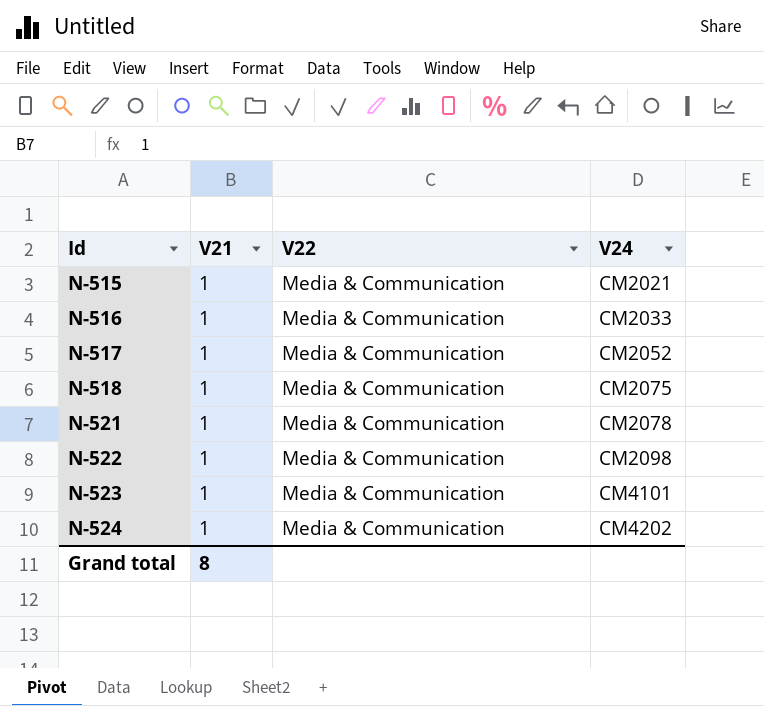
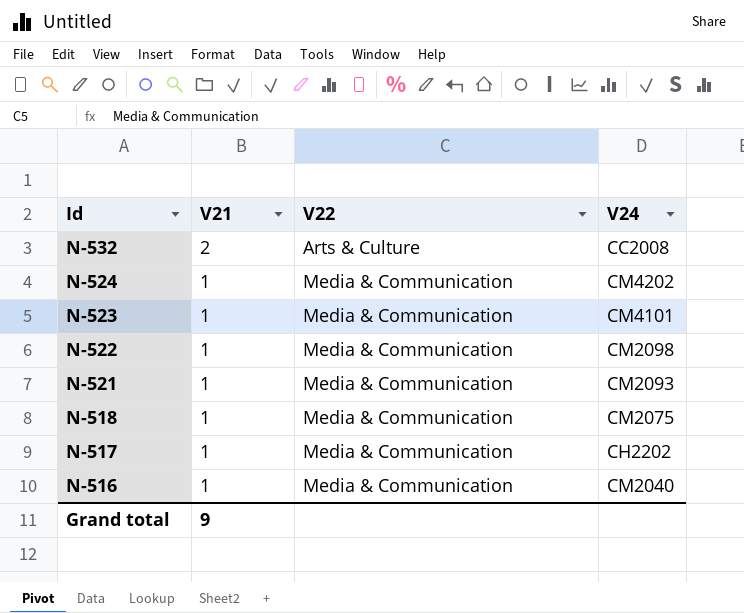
row order: Id ascending -> Id descending
row N-515: 1 | Media & Communication | CM2021 -> none
row N-532: none -> 2 | Arts & Culture | CC2008
N-521 | V24: CM2078 -> CM2093
N-517 | V24: CM2052 -> CH2202
N-516 | V24: CM2033 -> CM2040
Grand total | V21: 8 -> 9

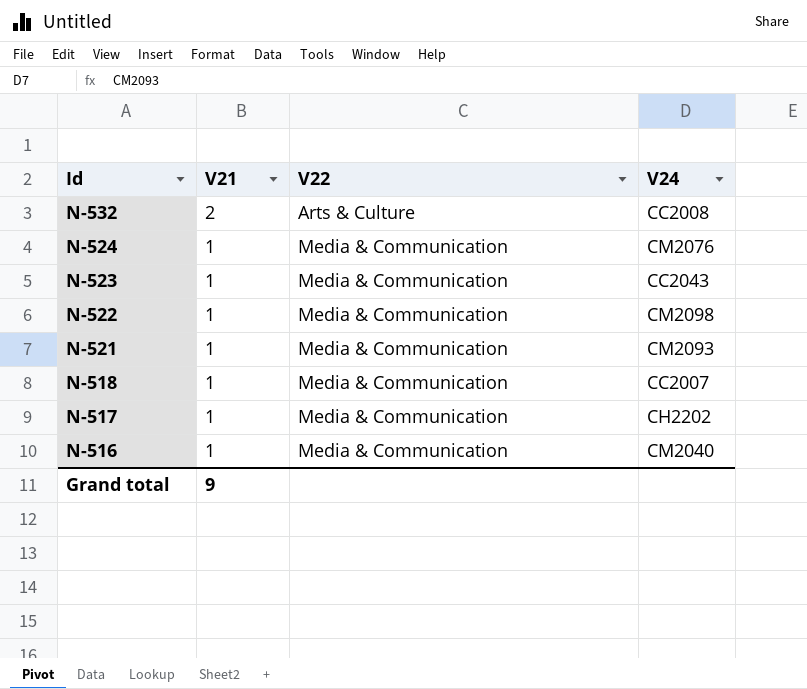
N-524 | V24: CM4202 -> CM2076
N-523 | V24: CM4101 -> CC2043
N-518 | V24: CM2075 -> CC2007

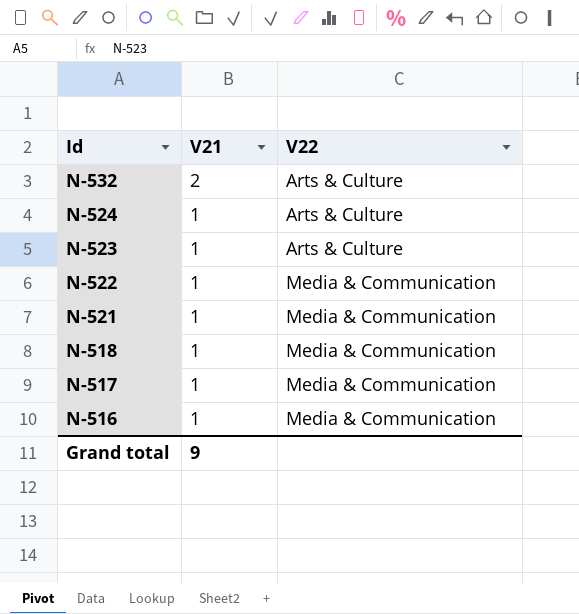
column V24 | position: 4 -> none
N-524 | V22: Media & Communication -> Arts & Culture
N-523 | V22: Media & Communication -> Arts & Culture

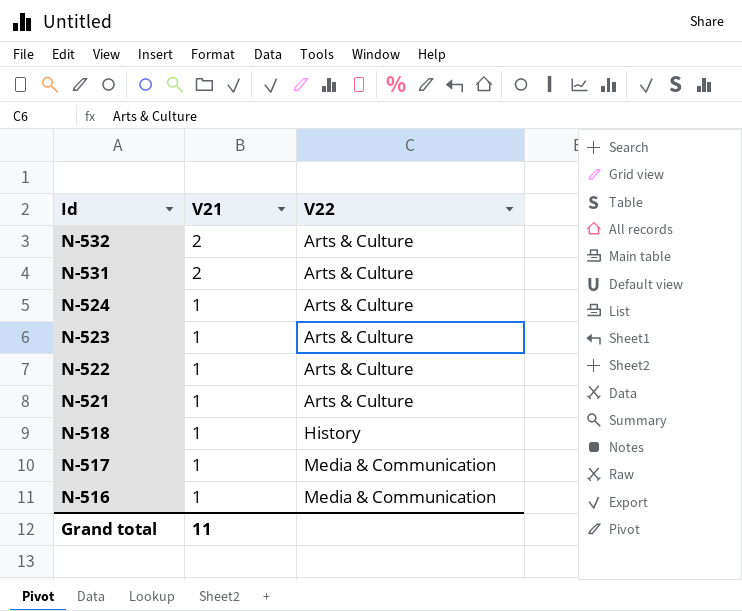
row N-531: none -> 2 | Arts & Culture
N-522 | V22: Media & Communication -> Arts & Culture
N-521 | V22: Media & Communication -> Arts & Culture
N-518 | V22: Media & Communication -> History
Grand total | V21: 9 -> 11

